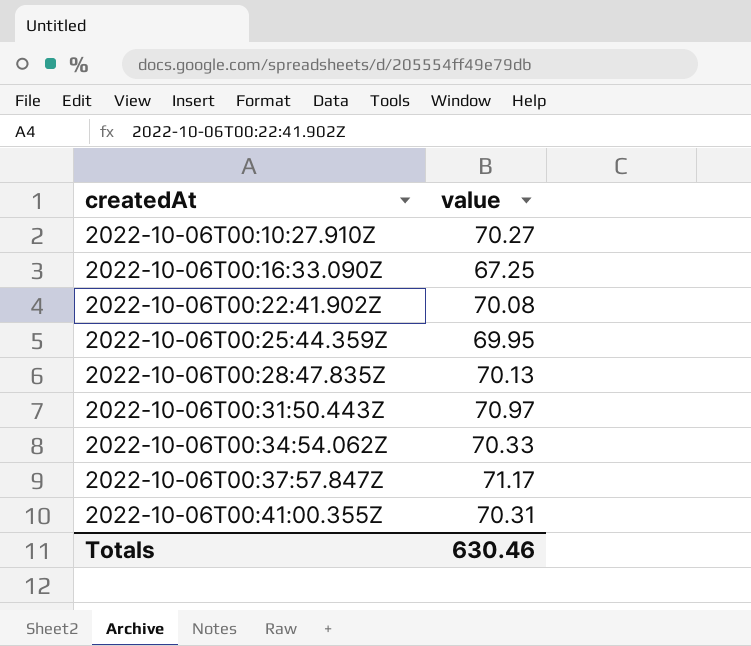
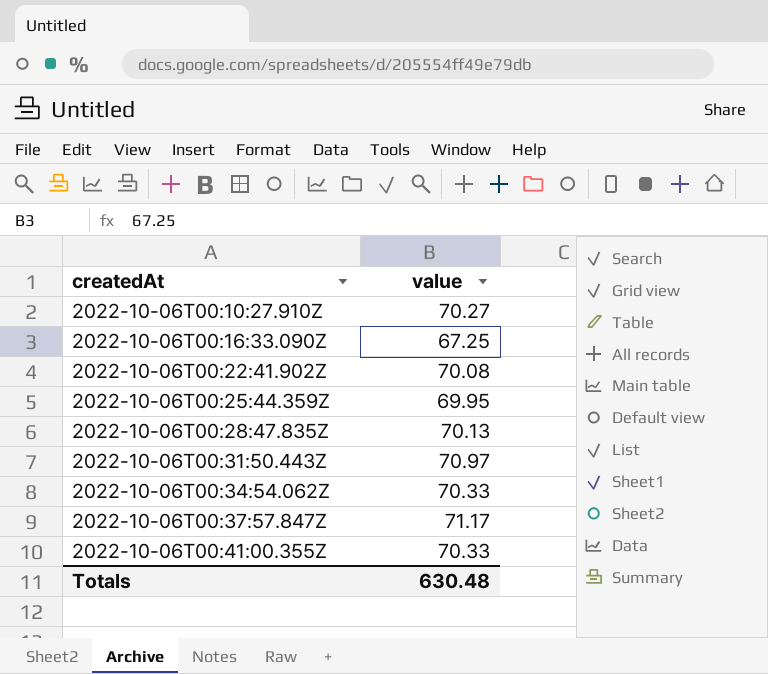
2022-10-06T00:41:00.355Z | value: 70.31 -> 70.33
Totals | value: 630.46 -> 630.48

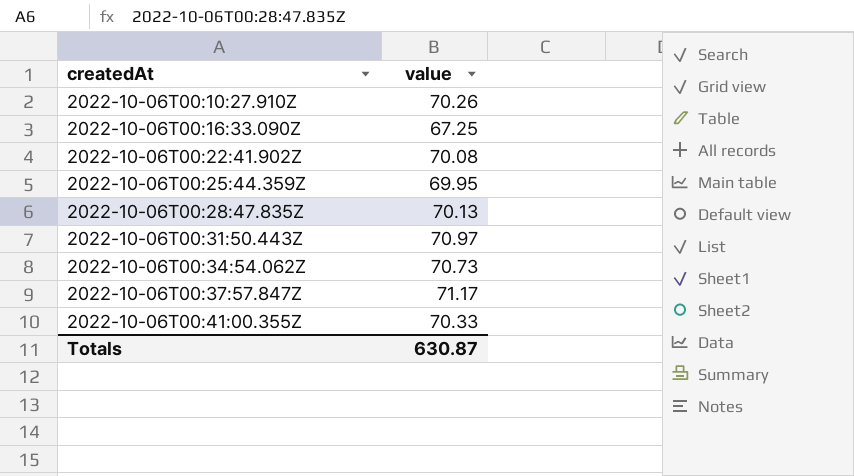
2022-10-06T00:10:27.910Z | value: 70.27 -> 70.26
2022-10-06T00:34:54.062Z | value: 70.33 -> 70.73
Totals | value: 630.48 -> 630.87

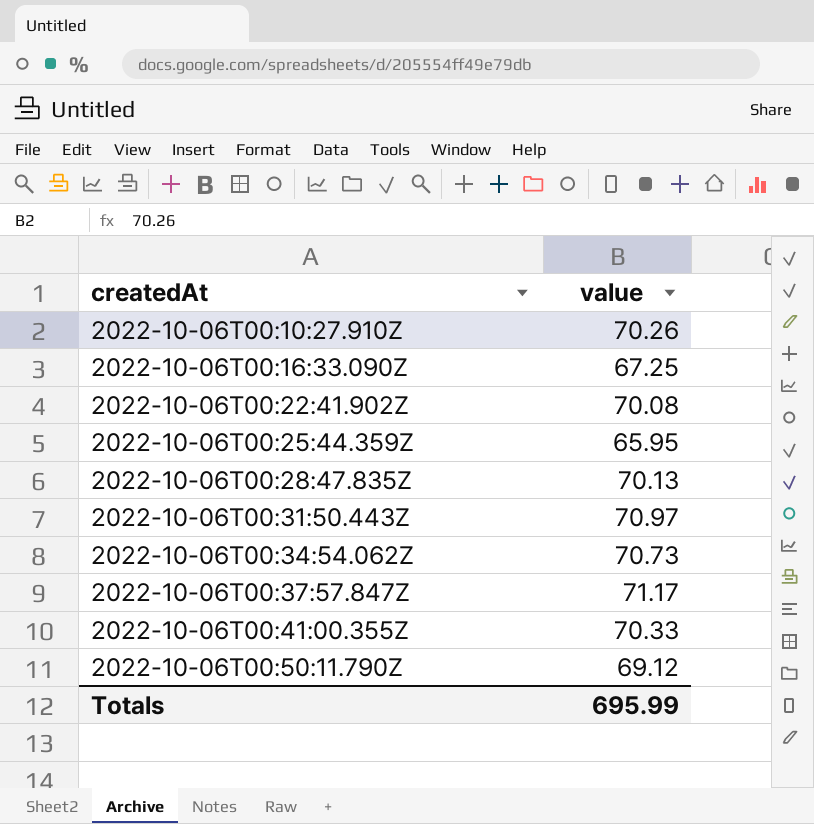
2022-10-06T00:25:44.359Z | value: 69.95 -> 65.95
row 2022-10-06T00:50:11.790Z: none -> 69.12
Totals | value: 630.87 -> 695.99

